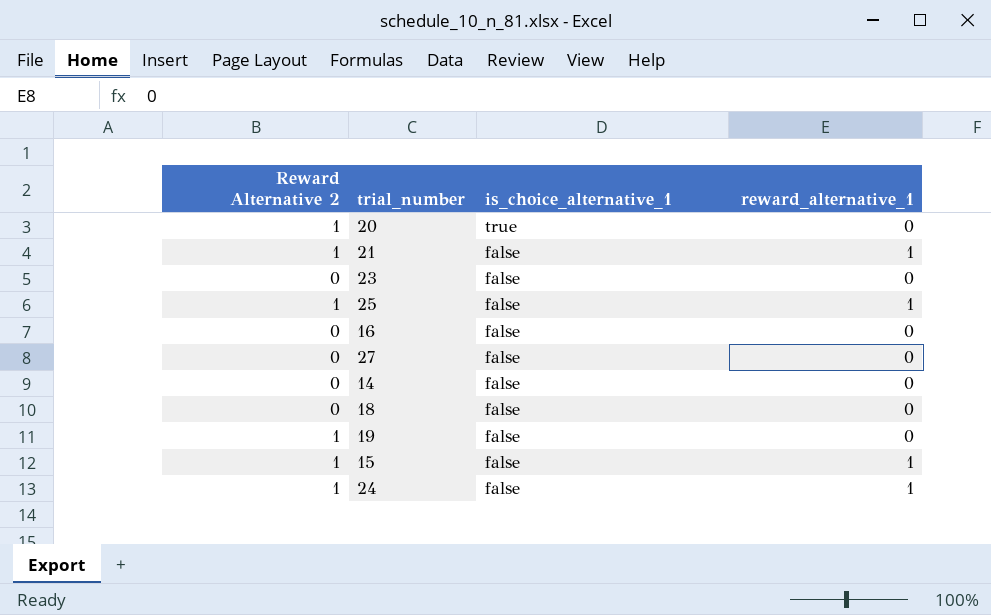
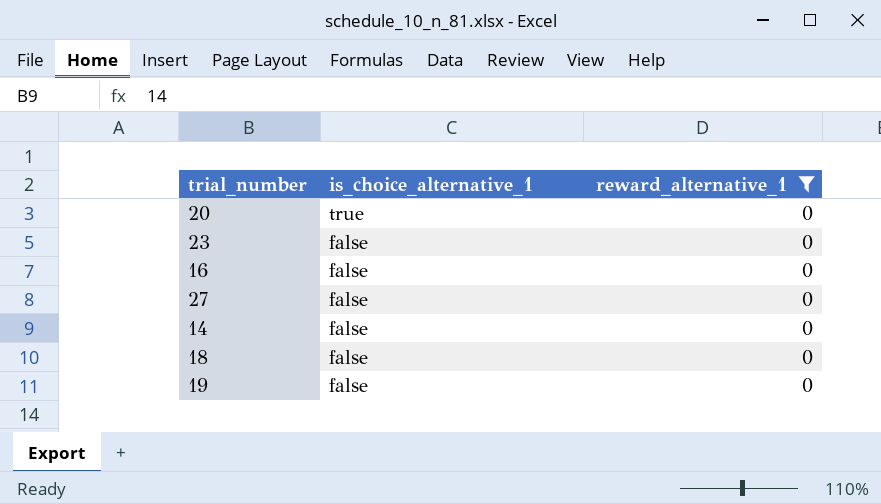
filter: none -> reward_alternative_1 = 0
column Reward Alternative 2 | position: 1 -> none

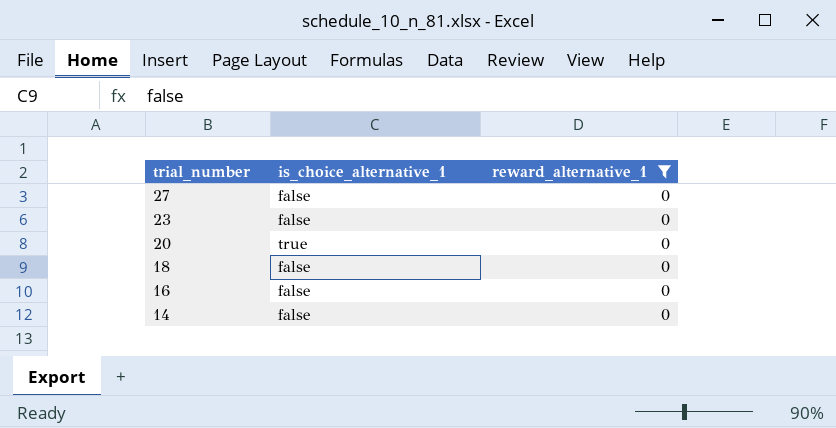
row order: is_choice_alternative_1 descending -> trial_number descending
row 19: false | 0 -> none

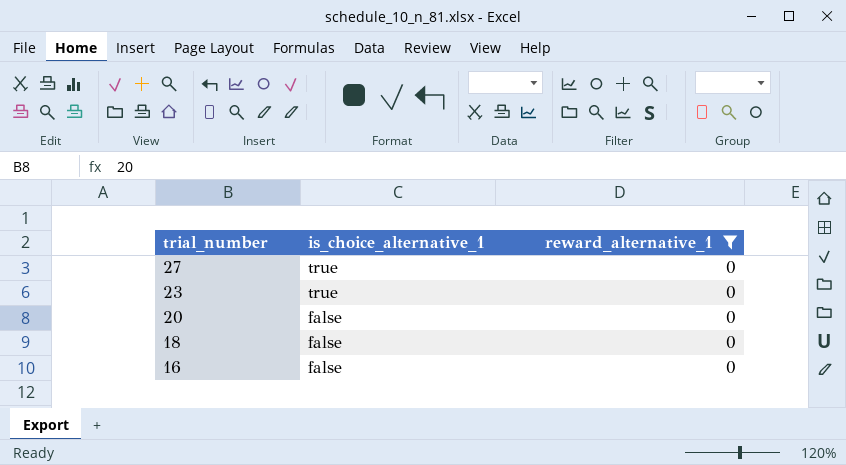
row 14: false | 0 -> none
27 | is_choice_alternative_1: false -> true
23 | is_choice_alternative_1: false -> true
20 | is_choice_alternative_1: true -> false

